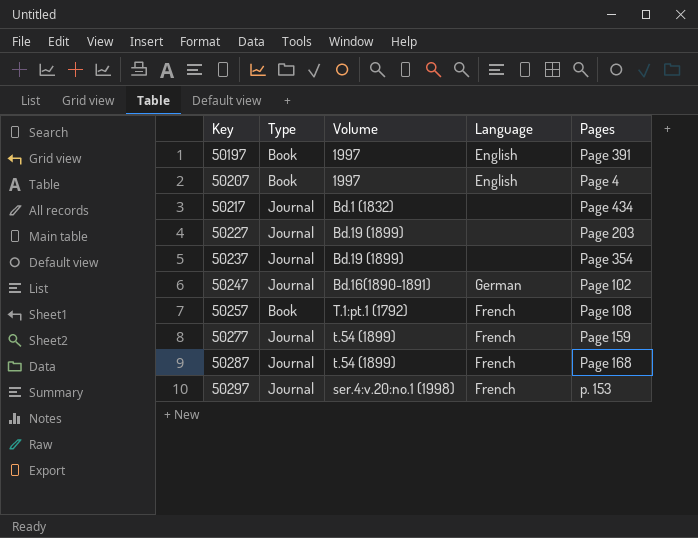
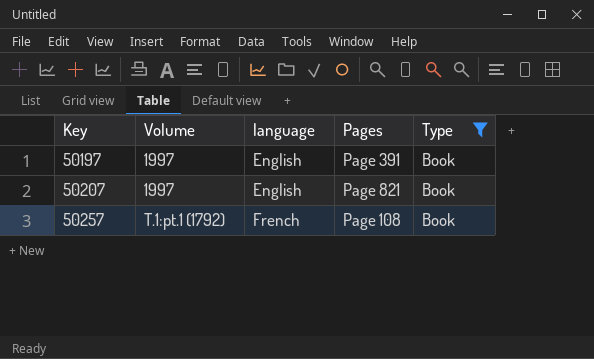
filter: none -> Type = Book
column name: Language -> language
column Type | position: 2 -> 5
50207 | Pages: Page 4 -> Page 821

